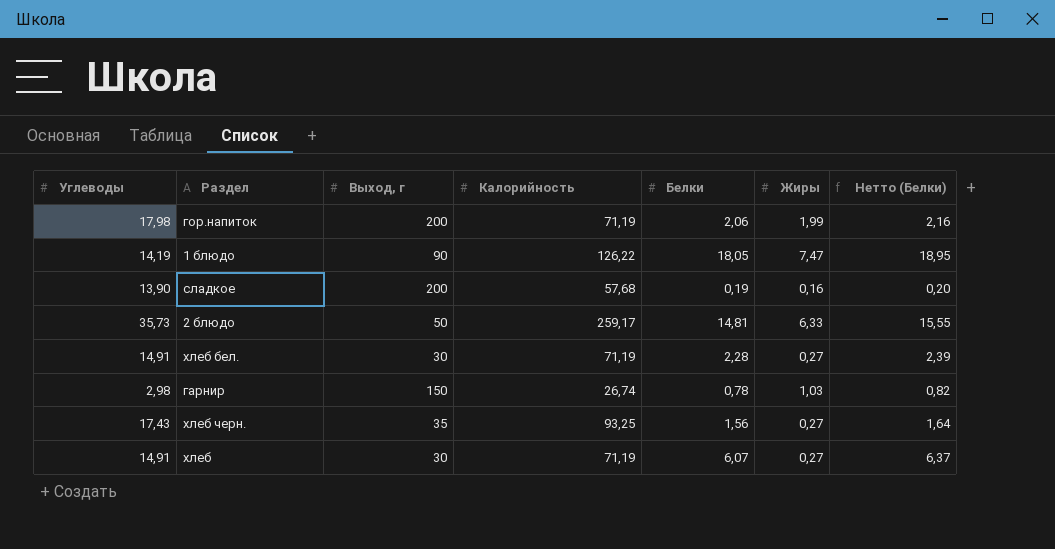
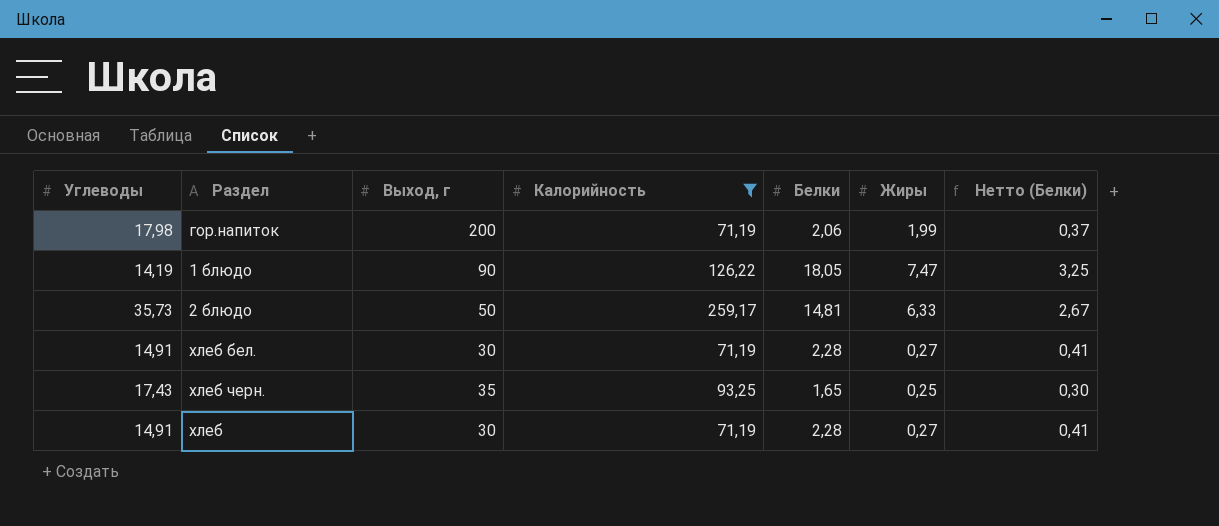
filter: none -> Калорийность >= 71,19
column Нетто (Белки) | formula: [Белки] * 1,05 -> [Белки] * 0,18
хлеб черн. | Белки: 1,56 -> 1,65
хлеб черн. | Жиры: 0,27 -> 0,25
хлеб | Белки: 6,07 -> 2,28

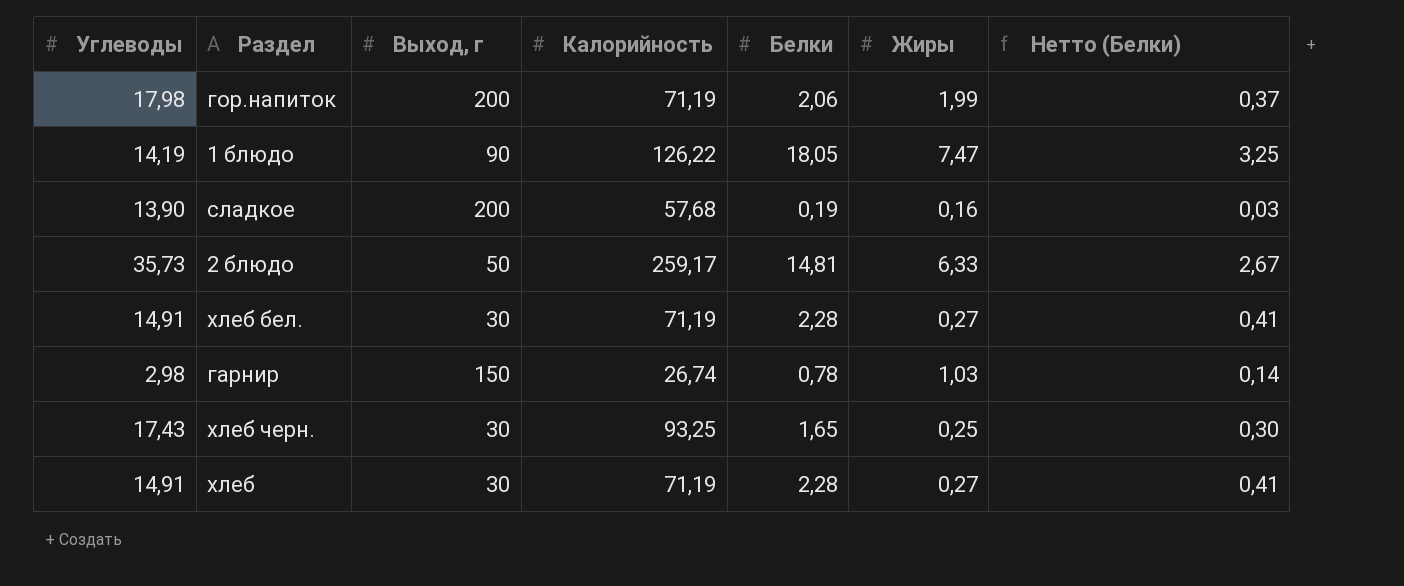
filter: Калорийность >= 71,19 -> none
хлеб черн. | Выход, г: 35 -> 30

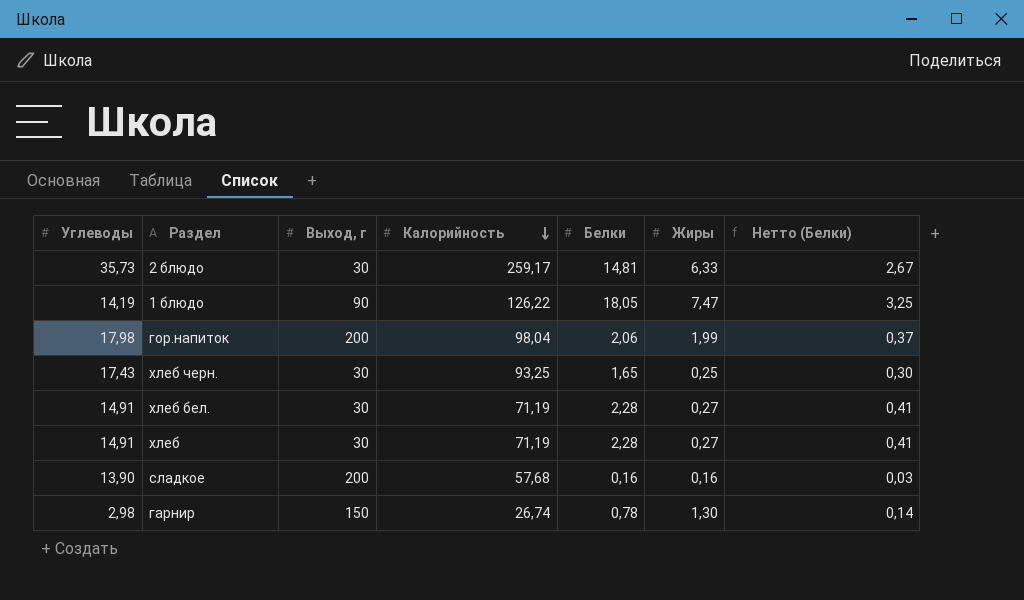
row order: none -> Калорийность descending
2 блюдо | Выход, г: 50 -> 30
гор.напиток | Калорийность: 71,19 -> 98,04
сладкое | Белки: 0,19 -> 0,16
гарнир | Жиры: 1,03 -> 1,30

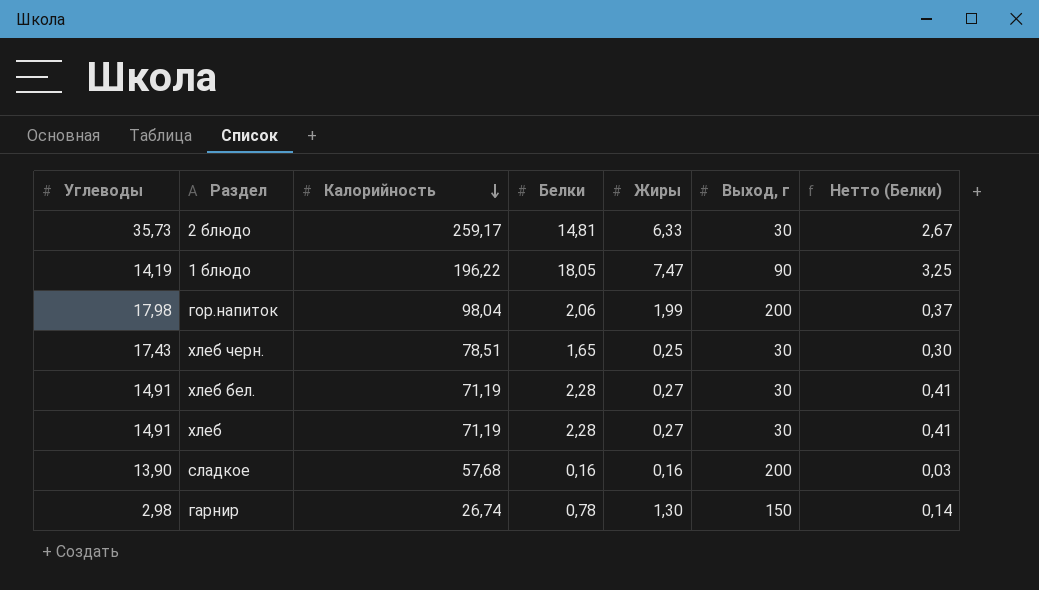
column Выход, г | position: 3 -> 6
1 блюдо | Калорийность: 126,22 -> 196,22
хлеб черн. | Калорийность: 93,25 -> 78,51

